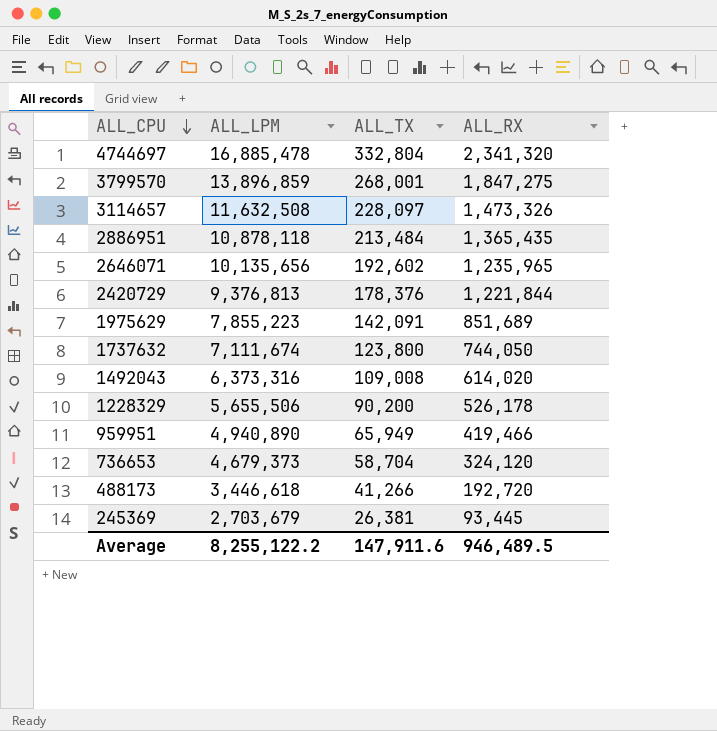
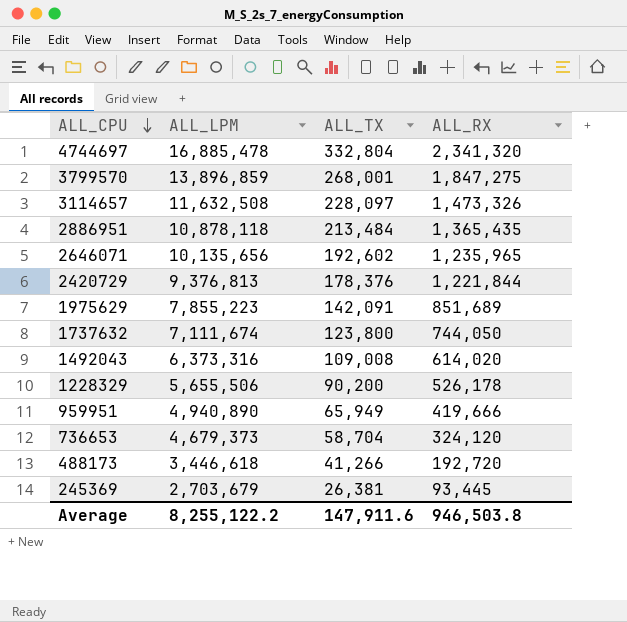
959951 | ALL_RX: 419,466 -> 419,666
Average | ALL_RX: 946,489.5 -> 946,503.8

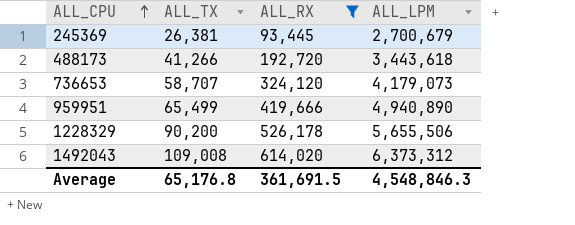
filter: none -> ALL_RX <= 614,020
row order: ALL_CPU descending -> ALL_CPU ascending
column ALL_LPM | position: 2 -> 4
245369 | ALL_LPM: 2,703,679 -> 2,700,679
488173 | ALL_LPM: 3,446,618 -> 3,443,618
736653 | ALL_TX: 58,704 -> 58,707
736653 | ALL_LPM: 4,679,373 -> 4,179,073
959951 | ALL_TX: 65,949 -> 65,499
1492043 | ALL_LPM: 6,373,316 -> 6,373,312
Average | ALL_TX: 147,911.6 -> 65,176.8
Average | ALL_RX: 946,503.8 -> 361,691.5
Average | ALL_LPM: 8,255,122.2 -> 4,548,846.3

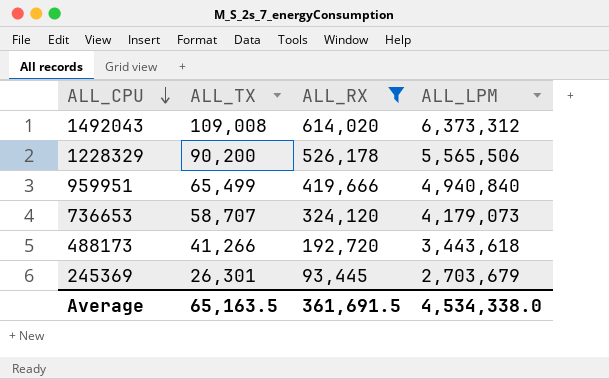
row order: ALL_CPU ascending -> ALL_CPU descending
1228329 | ALL_LPM: 5,655,506 -> 5,565,506
959951 | ALL_LPM: 4,940,890 -> 4,940,840
245369 | ALL_TX: 26,381 -> 26,301
245369 | ALL_LPM: 2,700,679 -> 2,703,679
Average | ALL_TX: 65,176.8 -> 65,163.5
Average | ALL_LPM: 4,548,846.3 -> 4,534,338.0

